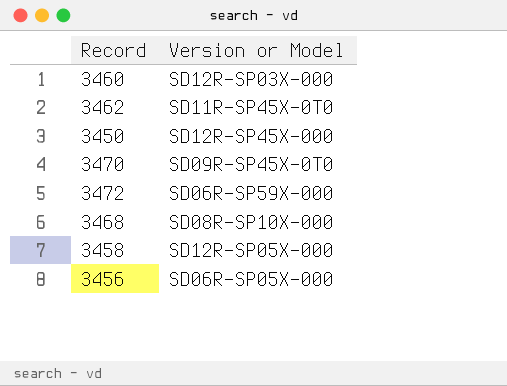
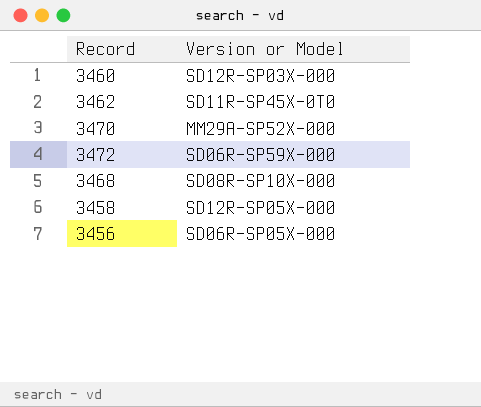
row 3450: SD12R-SP45X-000 -> none
3470 | Version or Model: SD09R-SP45X-0T0 -> MM29A-SP52X-000

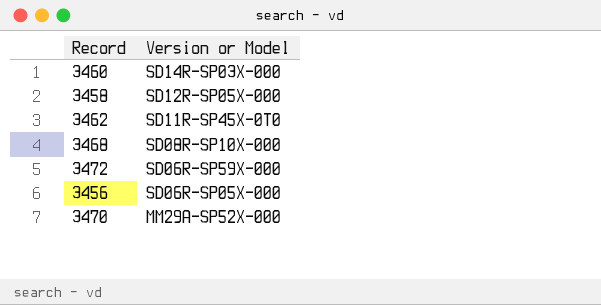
row order: none -> Version or Model descending
3460 | Version or Model: SD12R-SP03X-000 -> SD14R-SP03X-000

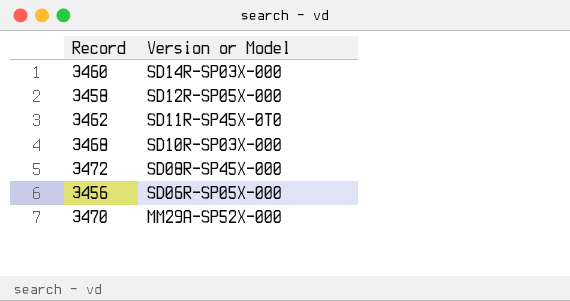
3468 | Version or Model: SD08R-SP10X-000 -> SD10R-SP03X-000
3472 | Version or Model: SD06R-SP59X-000 -> SD08R-SP45X-000

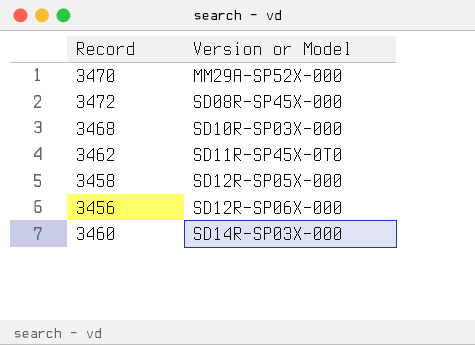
row order: Version or Model descending -> Version or Model ascending
3456 | Version or Model: SD06R-SP05X-000 -> SD12R-SP06X-000

